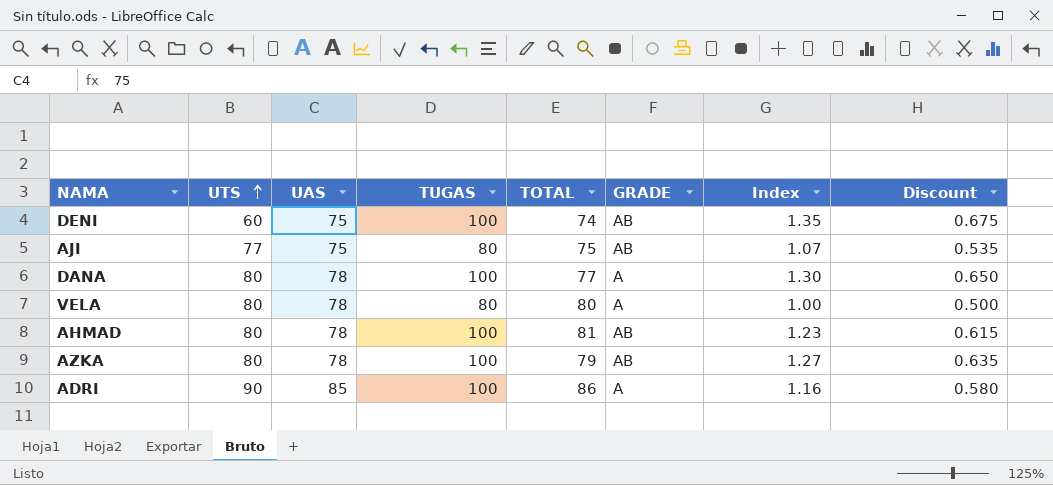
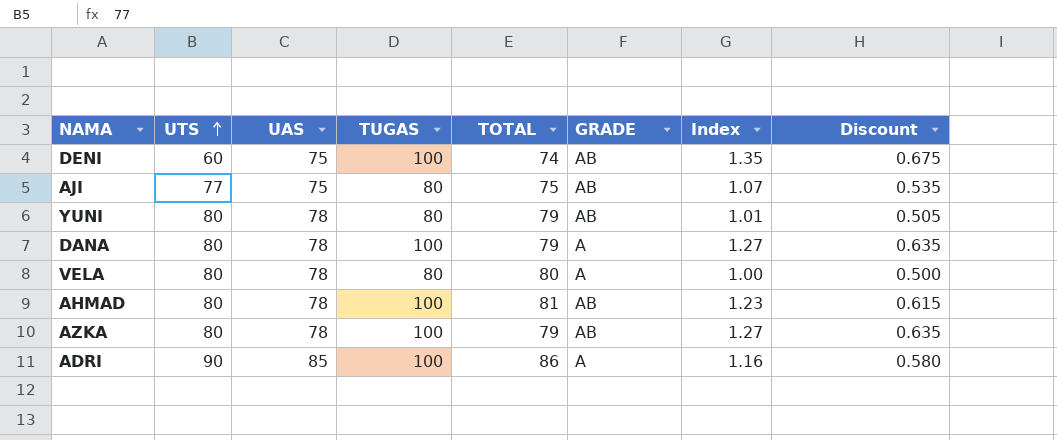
row YUNI: none -> 80 | 78 | 80 | 79 | AB | 1.01 | 0.505
DANA | TOTAL: 77 -> 79
DANA | Index: 1.30 -> 1.27
DANA | Discount: 0.650 -> 0.635

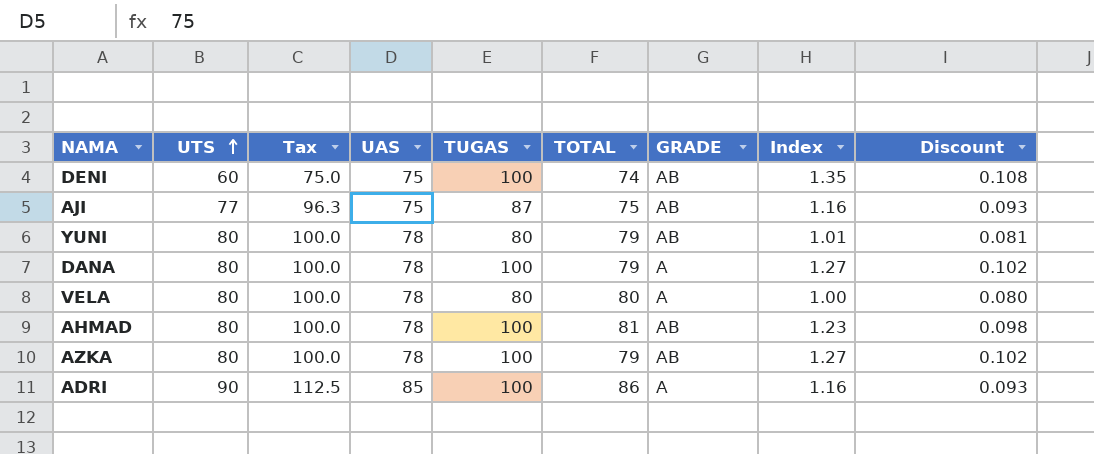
column Tax | formula: none -> [UTS] * 1.25
column Discount | formula: [Index] * 0.5 -> [Index] * 0.08
AJI | TUGAS: 80 -> 87
AJI | Index: 1.07 -> 1.16

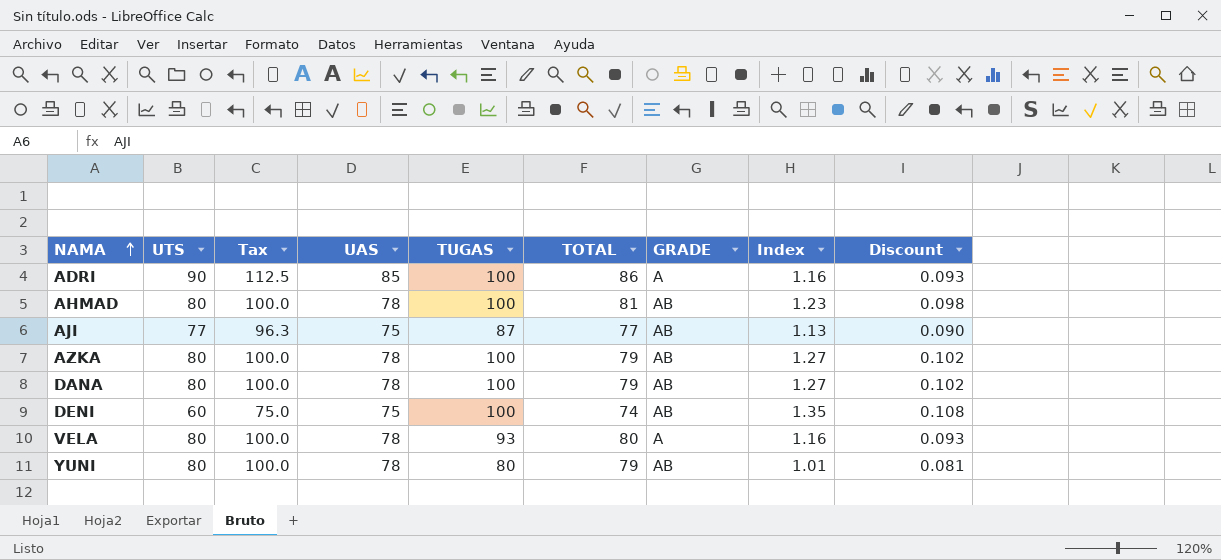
row order: UTS ascending -> NAMA ascending
AJI | TOTAL: 75 -> 77
AJI | Index: 1.16 -> 1.13
AJI | Discount: 0.093 -> 0.090
DANA | GRADE: A -> AB
VELA | TUGAS: 80 -> 93
VELA | Index: 1.00 -> 1.16
VELA | Discount: 0.080 -> 0.093

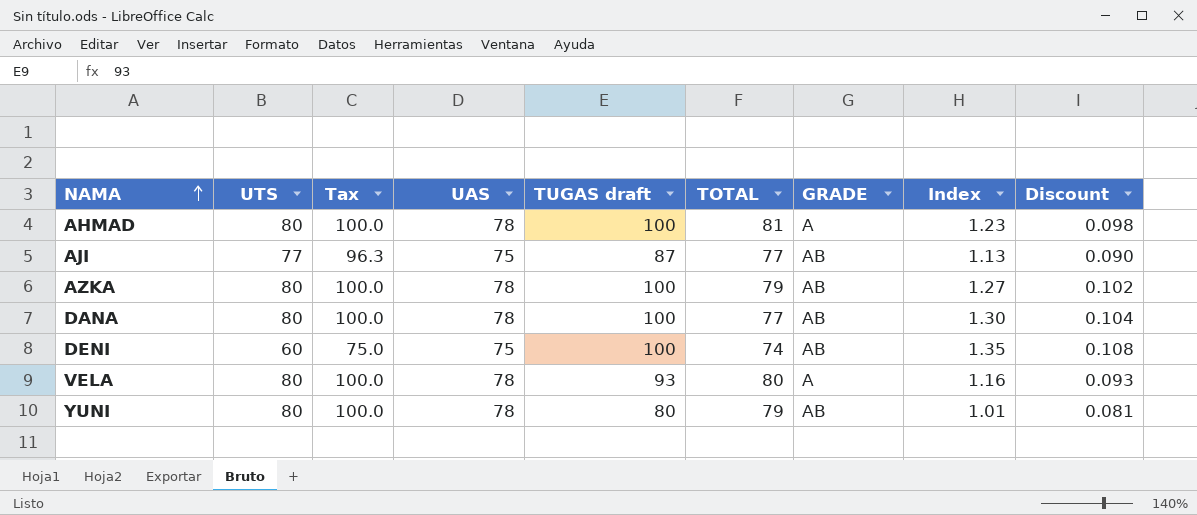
column name: TUGAS -> TUGAS draft
row ADRI: 90 | 112.5 | 85 | 100 | 86 | A | 1.16 | 0.093 -> none
AHMAD | GRADE: AB -> A
DANA | TOTAL: 79 -> 77
DANA | Index: 1.27 -> 1.30
DANA | Discount: 0.102 -> 0.104

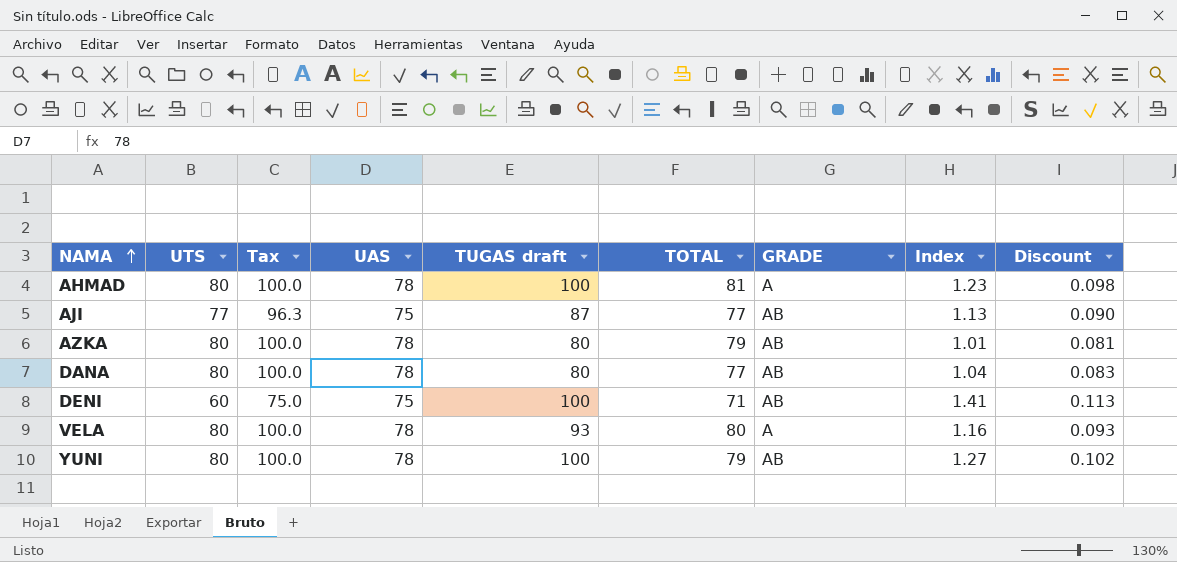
AZKA | TUGAS draft: 100 -> 80
AZKA | Index: 1.27 -> 1.01
AZKA | Discount: 0.102 -> 0.081
DANA | TUGAS draft: 100 -> 80
DANA | Index: 1.30 -> 1.04
DANA | Discount: 0.104 -> 0.083
DENI | TOTAL: 74 -> 71
DENI | Index: 1.35 -> 1.41
DENI | Discount: 0.108 -> 0.113
YUNI | TUGAS draft: 80 -> 100
YUNI | Index: 1.01 -> 1.27
YUNI | Discount: 0.081 -> 0.102

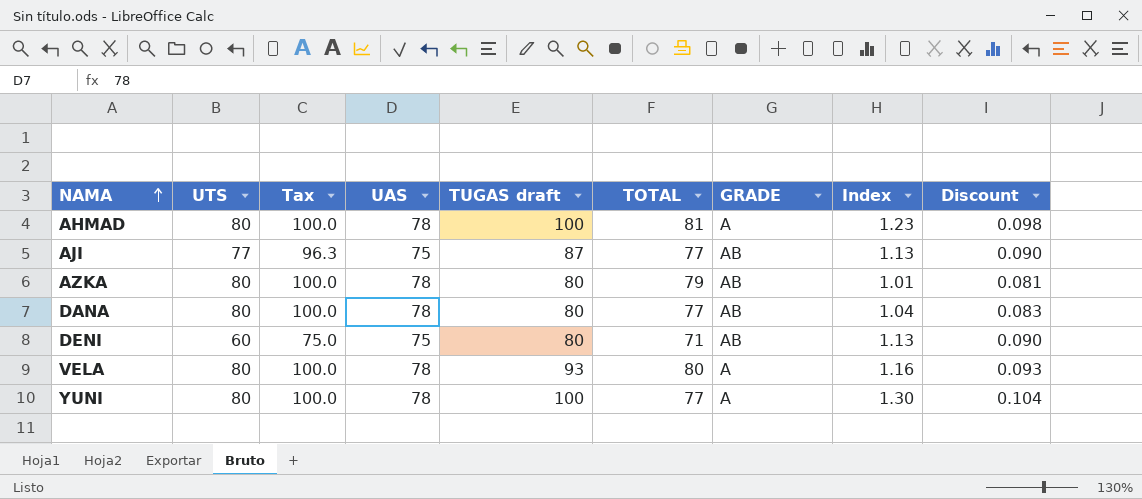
DENI | TUGAS draft: 100 -> 80
DENI | Index: 1.41 -> 1.13
DENI | Discount: 0.113 -> 0.090
YUNI | TOTAL: 79 -> 77
YUNI | GRADE: AB -> A
YUNI | Index: 1.27 -> 1.30
YUNI | Discount: 0.102 -> 0.104

